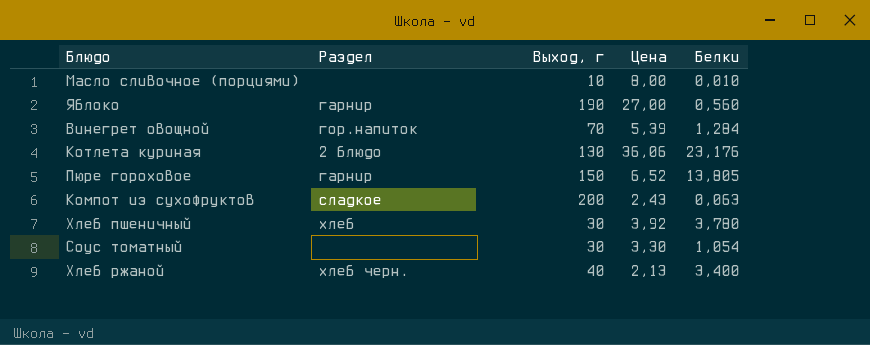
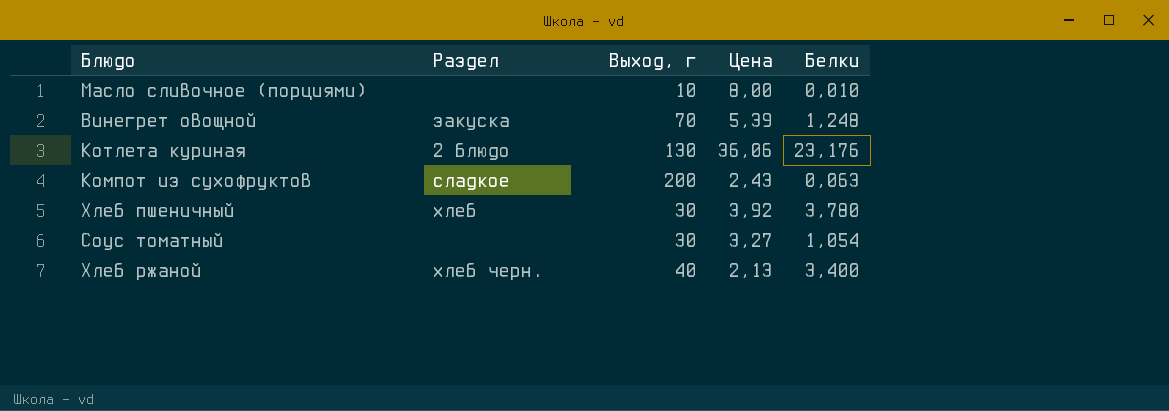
row Яблоко: гарнир | 190 | 27,00 | 0,560 -> none
row Пюре гороховое: гарнир | 150 | 6,52 | 13,805 -> none
Винегрет овощной | Раздел: гор.напиток -> закуска
Винегрет овощной | Белки: 1,284 -> 1,248
Соус томатный | Цена: 3,30 -> 3,27

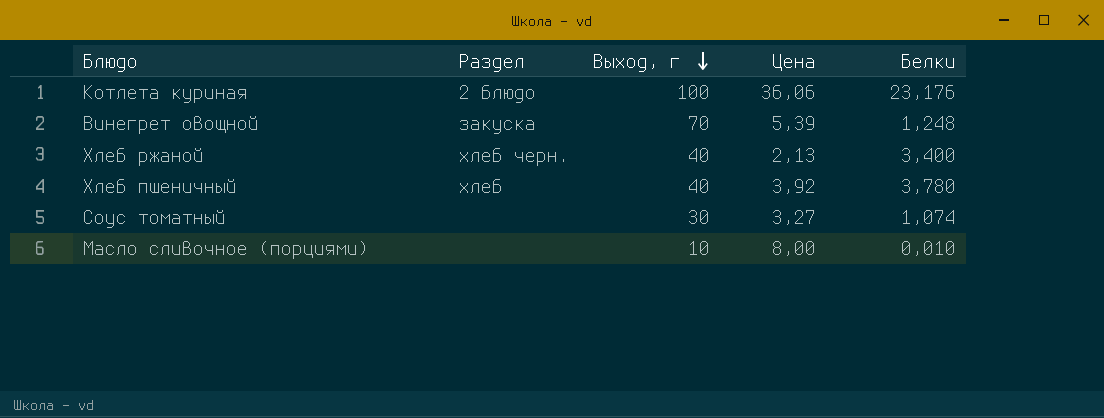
row order: none -> Выход, г descending
row Компот из сухофруктов: сладкое | 200 | 2,43 | 0,063 -> none
Котлета куриная | Выход, г: 130 -> 100
Хлеб пшеничный | Выход, г: 30 -> 40
Соус томатный | Белки: 1,054 -> 1,074

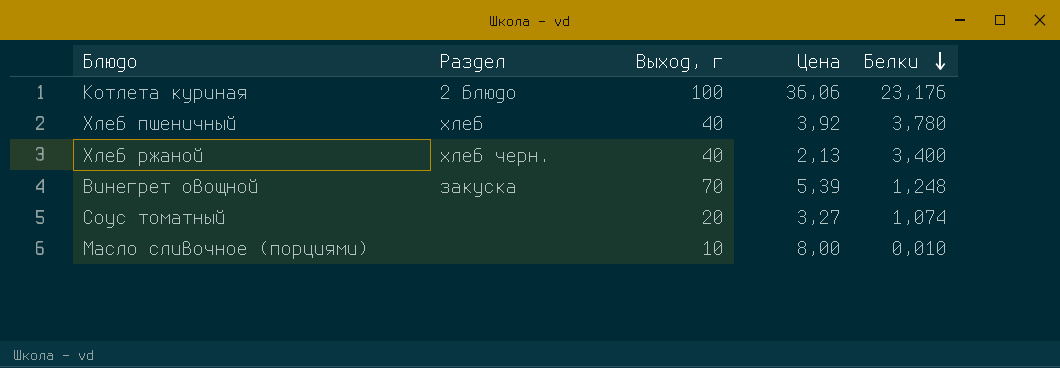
row order: Выход, г descending -> Белки descending
Соус томатный | Выход, г: 30 -> 20

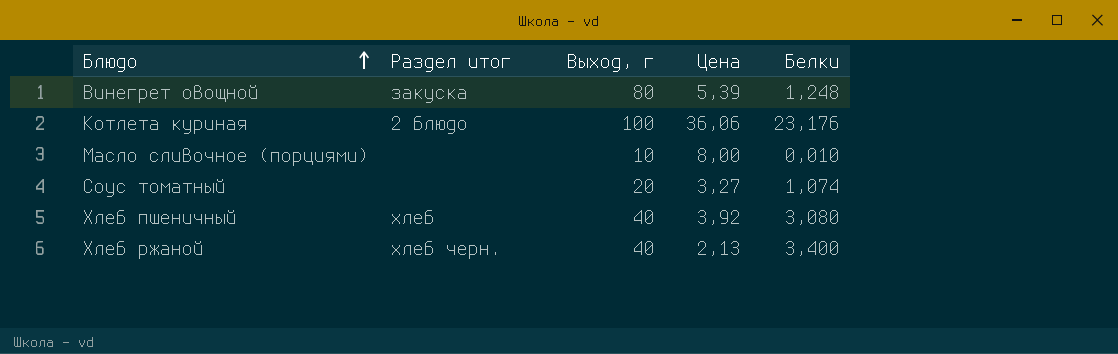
row order: Белки descending -> Блюдо ascending
column name: Раздел -> Раздел итог
Винегрет овощной | Выход, г: 70 -> 80
Хлеб пшеничный | Белки: 3,780 -> 3,080

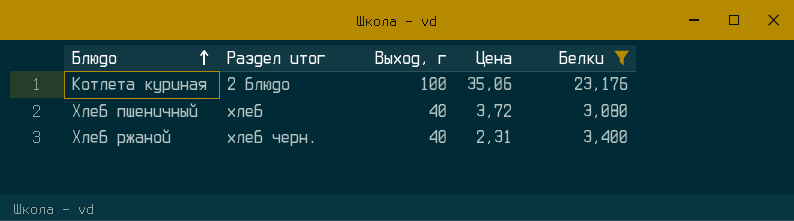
filter: none -> Белки >= 3,080
Котлета куриная | Цена: 36,06 -> 35,06
Хлеб пшеничный | Цена: 3,92 -> 3,72
Хлеб ржаной | Цена: 2,13 -> 2,31

